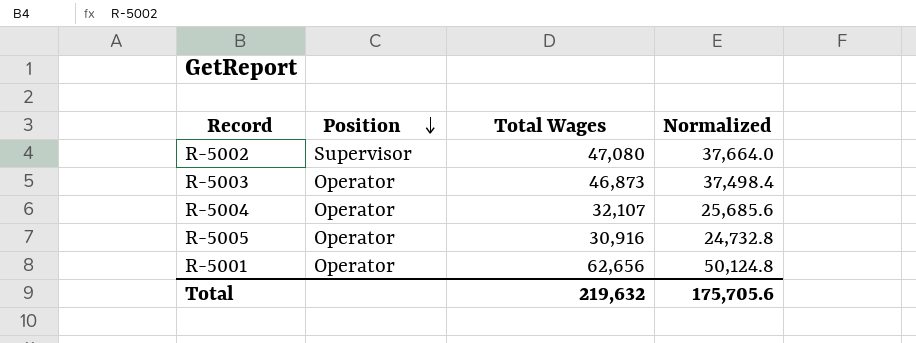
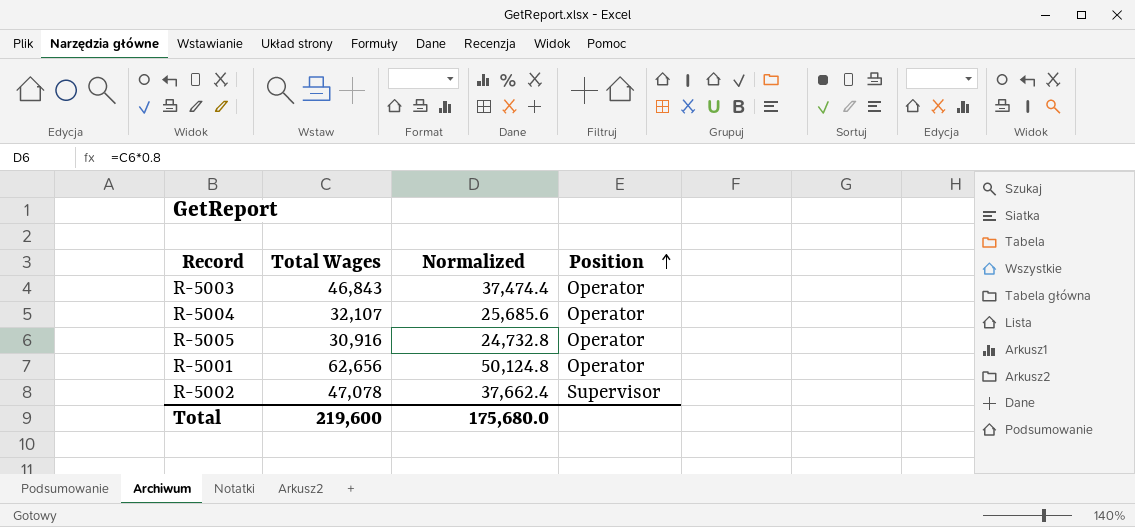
row order: Position descending -> Position ascending
column Position | position: 2 -> 4
R-5003 | Total Wages: 46,873 -> 46,843
R-5003 | Normalized: 37,498.4 -> 37,474.4
R-5002 | Total Wages: 47,080 -> 47,078
R-5002 | Normalized: 37,664.0 -> 37,662.4
Total | Total Wages: 219,632 -> 219,600
Total | Normalized: 175,705.6 -> 175,680.0

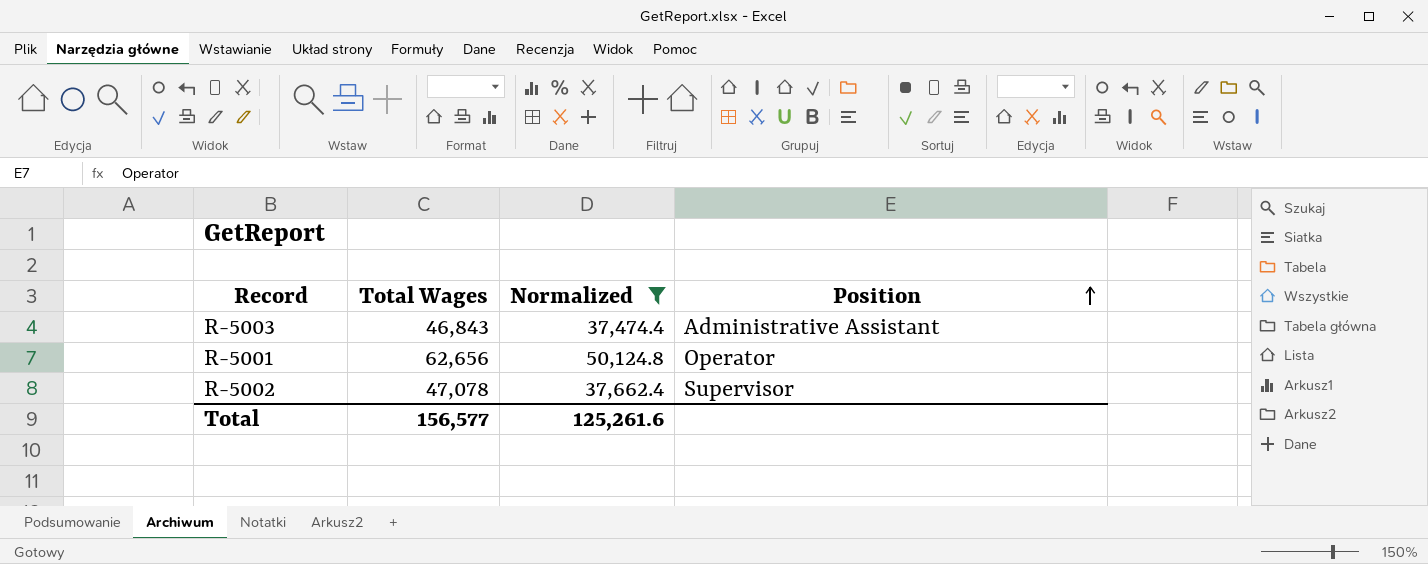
filter: none -> Normalized >= 37,474.4
R-5003 | Position: Operator -> Administrative Assistant
Total | Total Wages: 219,600 -> 156,577
Total | Normalized: 175,680.0 -> 125,261.6

